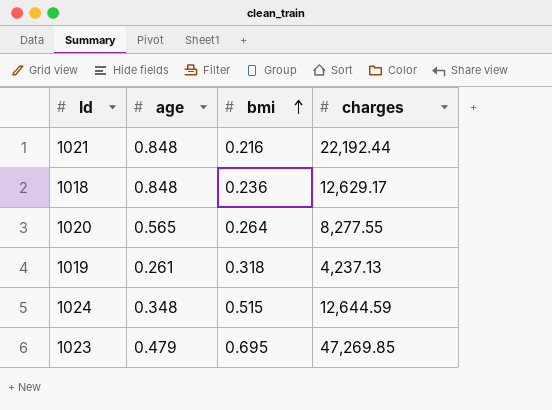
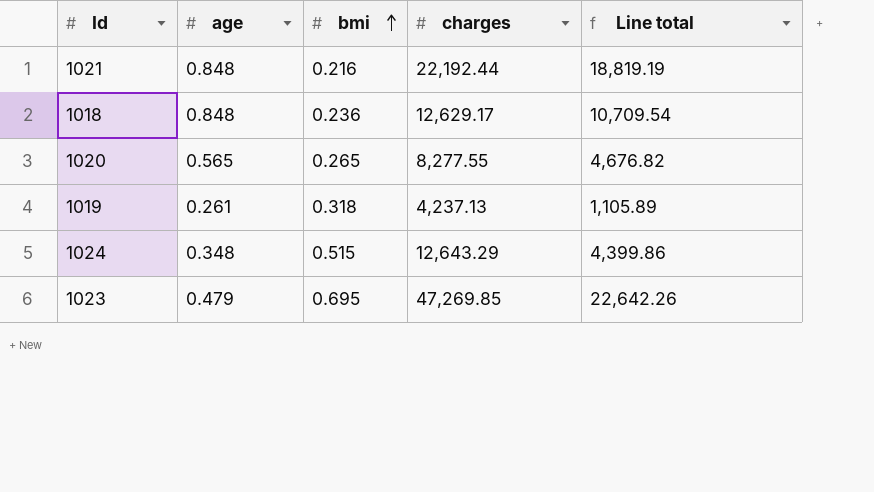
column Line total | formula: none -> [age] * [charges]
1020 | bmi: 0.264 -> 0.265
1024 | charges: 12,644.59 -> 12,643.29

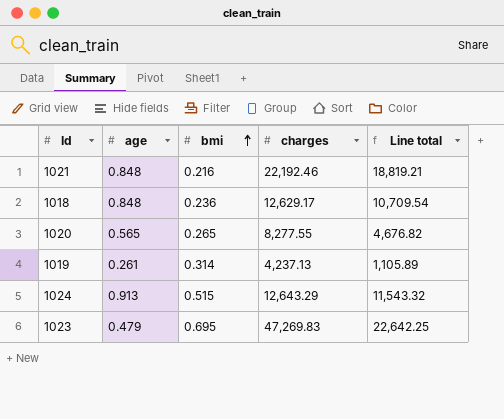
1021 | charges: 22,192.44 -> 22,192.46
1021 | Line total: 18,819.19 -> 18,819.21
1019 | bmi: 0.318 -> 0.314
1024 | age: 0.348 -> 0.913
1024 | Line total: 4,399.86 -> 11,543.32
1023 | charges: 47,269.85 -> 47,269.83
1023 | Line total: 22,642.26 -> 22,642.25

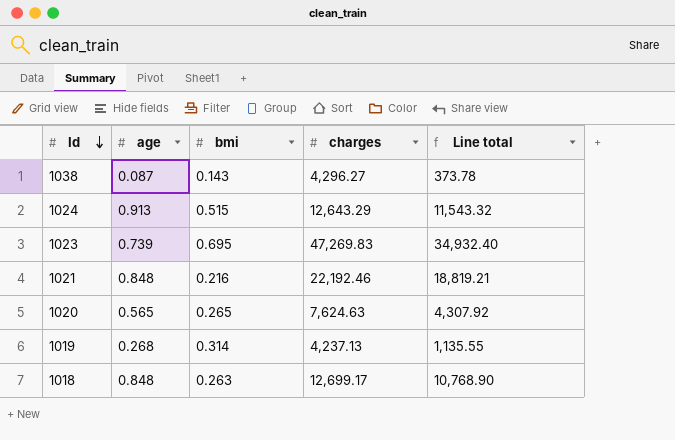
row order: bmi ascending -> Id descending
row 1038: none -> 0.087 | 0.143 | 4,296.27 | 373.78
1023 | age: 0.479 -> 0.739
1023 | Line total: 22,642.25 -> 34,932.40
1020 | charges: 8,277.55 -> 7,624.63
1020 | Line total: 4,676.82 -> 4,307.92
1019 | age: 0.261 -> 0.268
1019 | Line total: 1,105.89 -> 1,135.55
1018 | bmi: 0.236 -> 0.263
1018 | charges: 12,629.17 -> 12,699.17
1018 | Line total: 10,709.54 -> 10,768.90

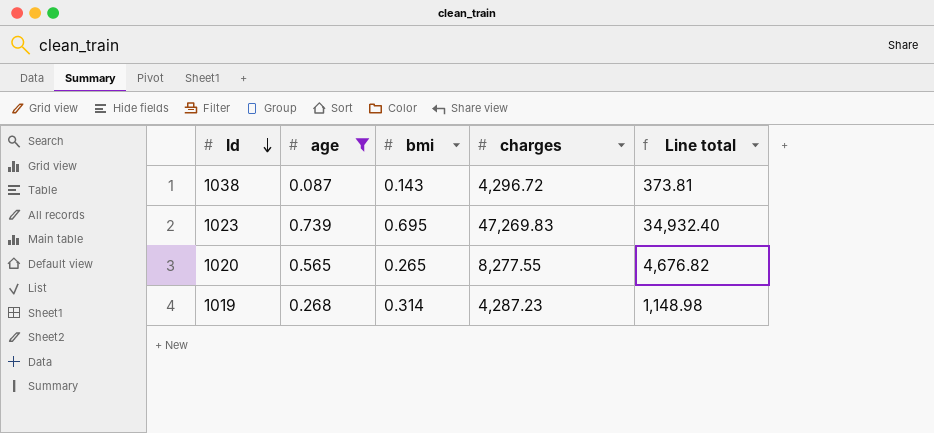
filter: none -> age <= 0.739
1038 | charges: 4,296.27 -> 4,296.72
1038 | Line total: 373.78 -> 373.81
1020 | charges: 7,624.63 -> 8,277.55
1020 | Line total: 4,307.92 -> 4,676.82
1019 | charges: 4,237.13 -> 4,287.23
1019 | Line total: 1,135.55 -> 1,148.98

